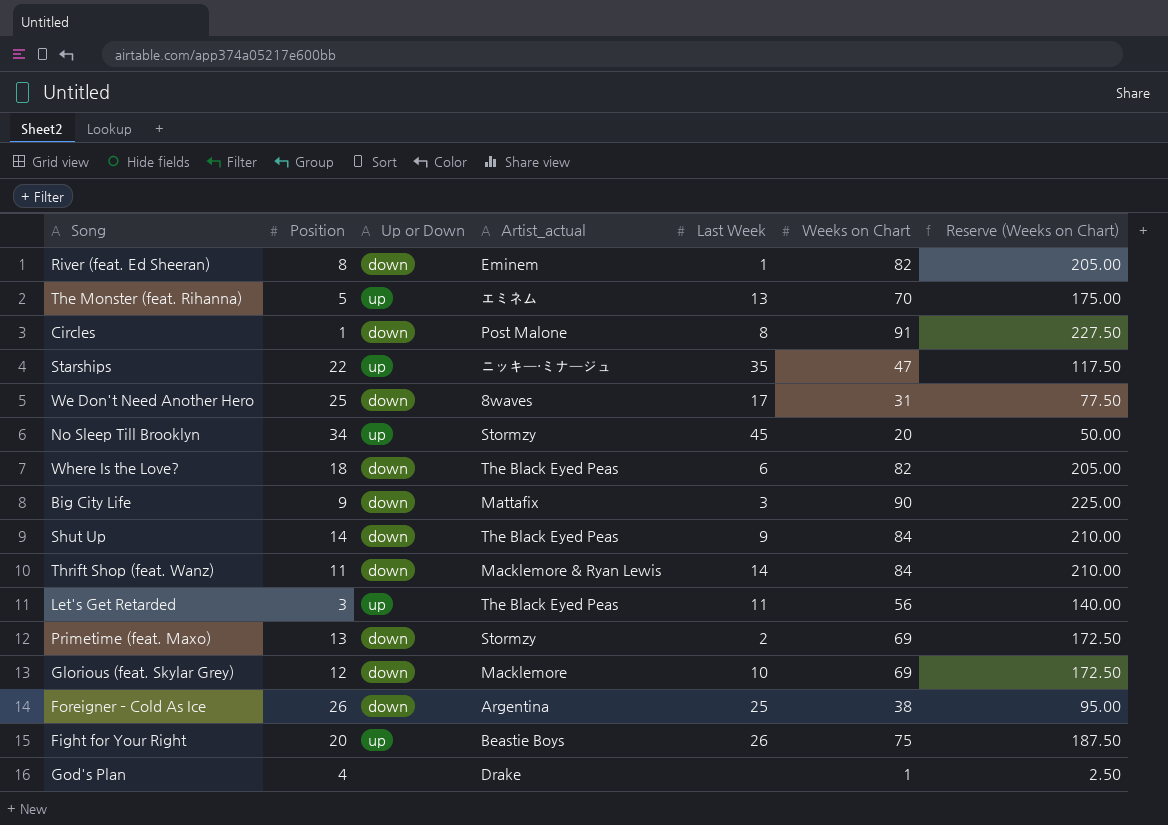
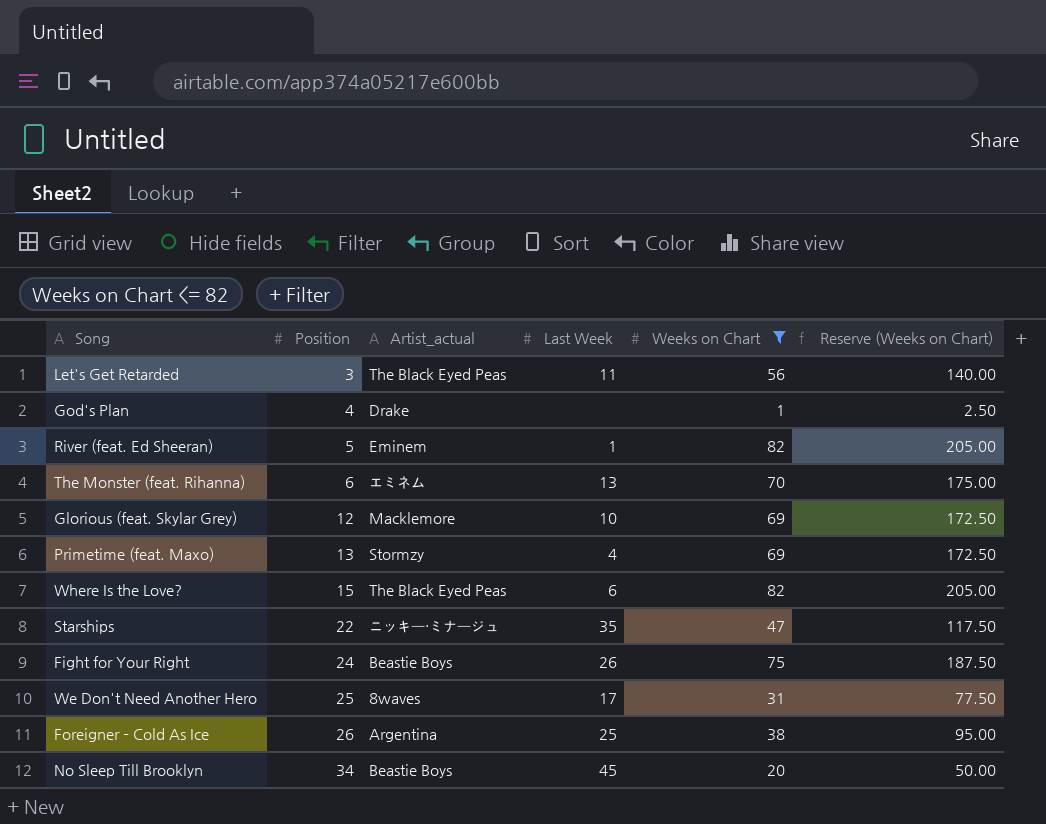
filter: none -> Weeks on Chart <= 82
row order: none -> Position ascending
column Up or Down | position: 3 -> none
River (feat. Ed Sheeran) | Position: 8 -> 5
The Monster (feat. Rihanna) | Position: 5 -> 6
Primetime (feat. Maxo) | Last Week: 2 -> 4
Where Is the Love? | Position: 18 -> 15
Fight for Your Right | Position: 20 -> 24
No Sleep Till Brooklyn | Artist_actual: Stormzy -> Beastie Boys

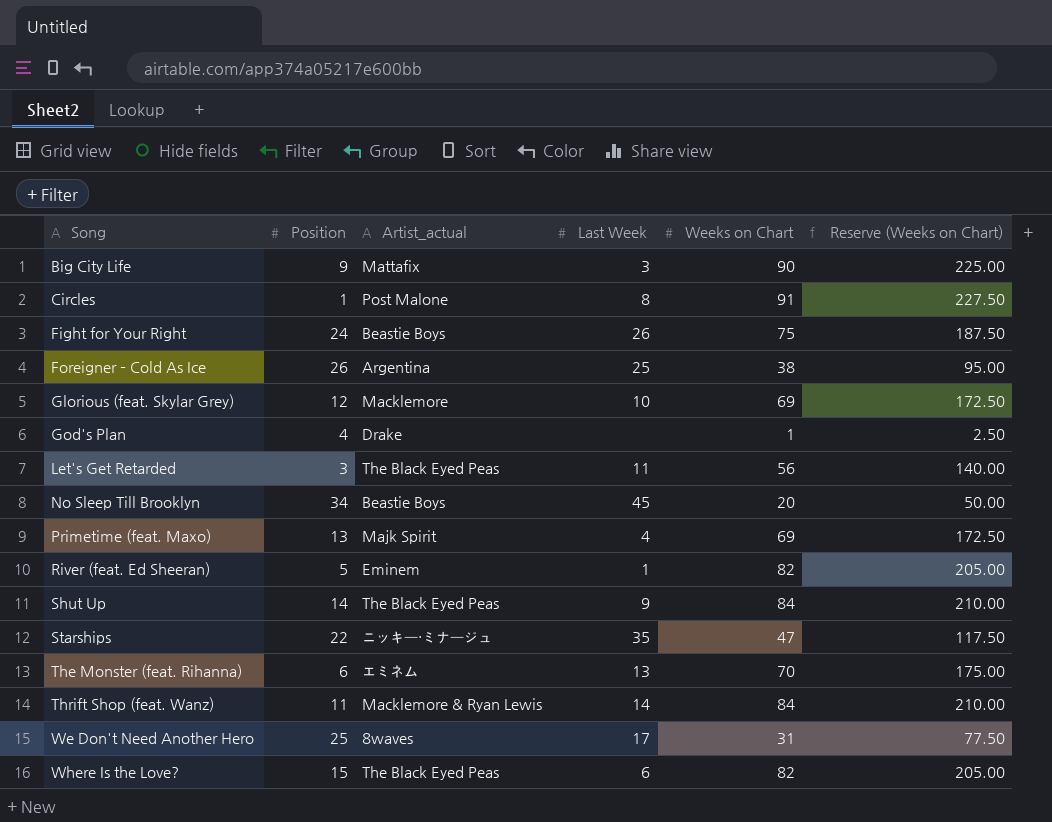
filter: Weeks on Chart <= 82 -> none
row order: Position ascending -> Song ascending
Primetime (feat. Maxo) | Artist_actual: Stormzy -> Majk Spirit

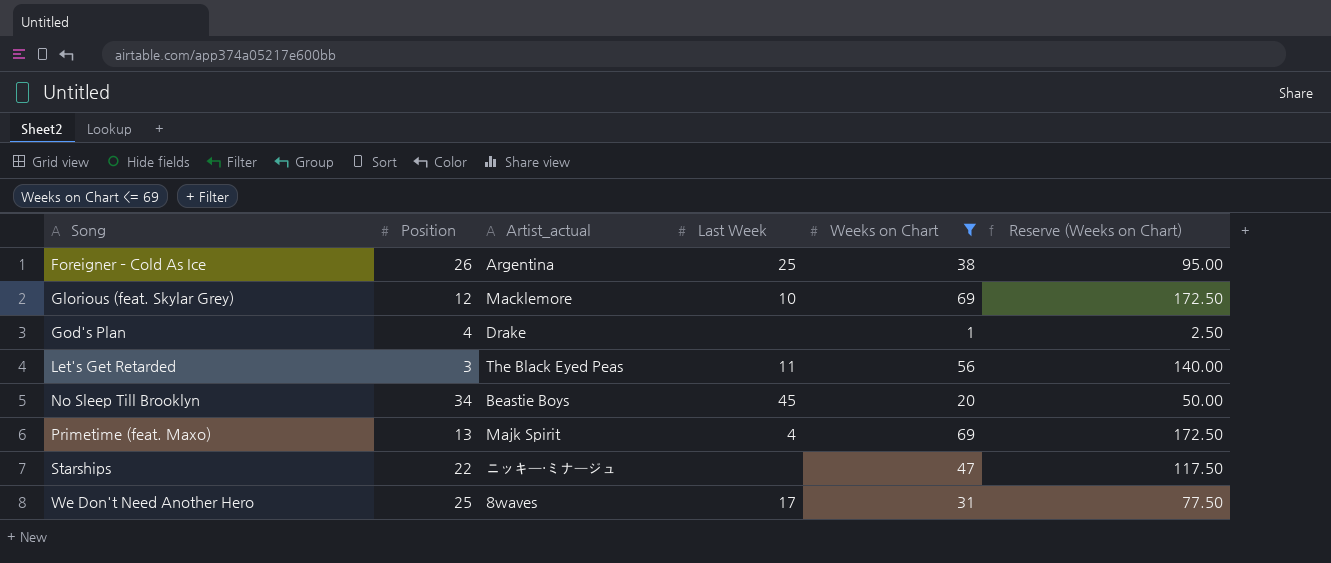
filter: none -> Weeks on Chart <= 69
Starships | Last Week: 35 -> none

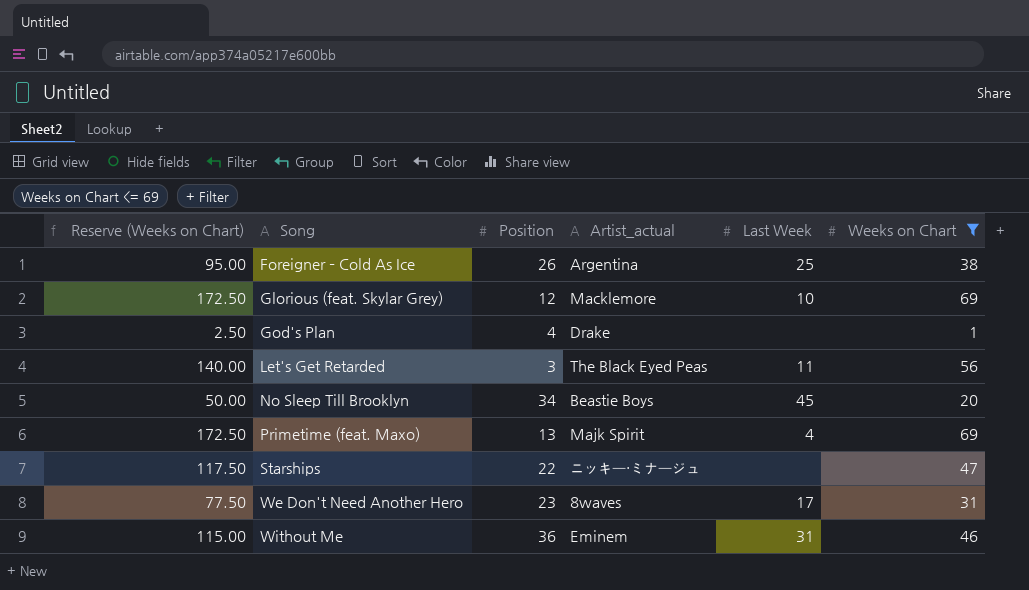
column Reserve (Weeks on Chart) | position: 6 -> 1
We Don't Need Another Hero | Position: 25 -> 23
row Without Me: none -> 115.00 | 36 | Eminem | 31 | 46

